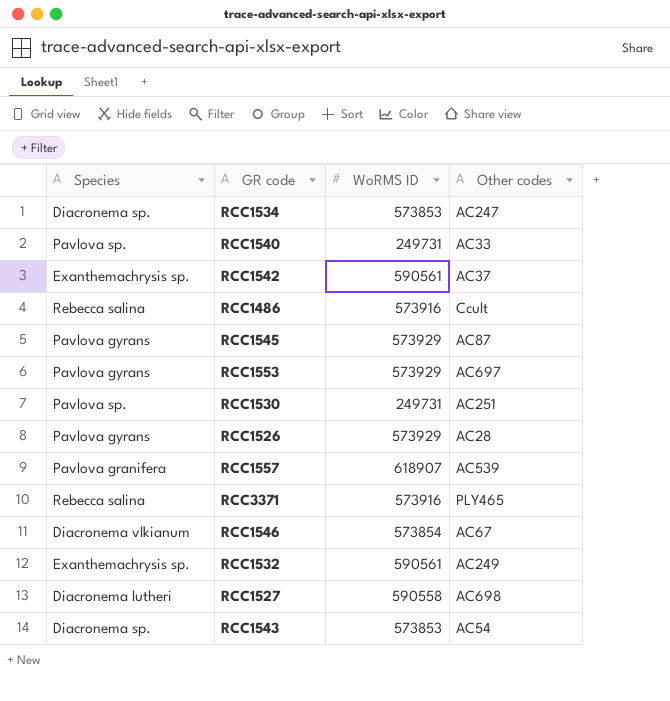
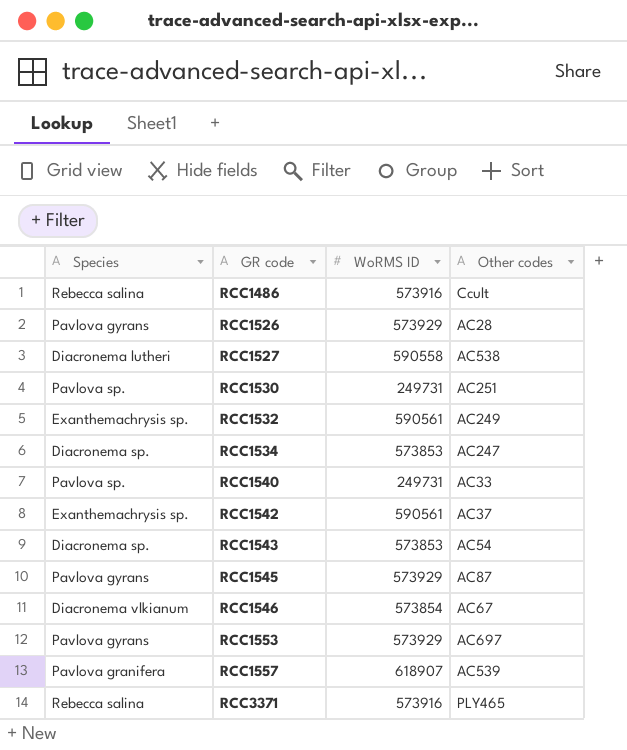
row order: none -> GR code ascending
RCC1527 | Other codes: AC698 -> AC538

